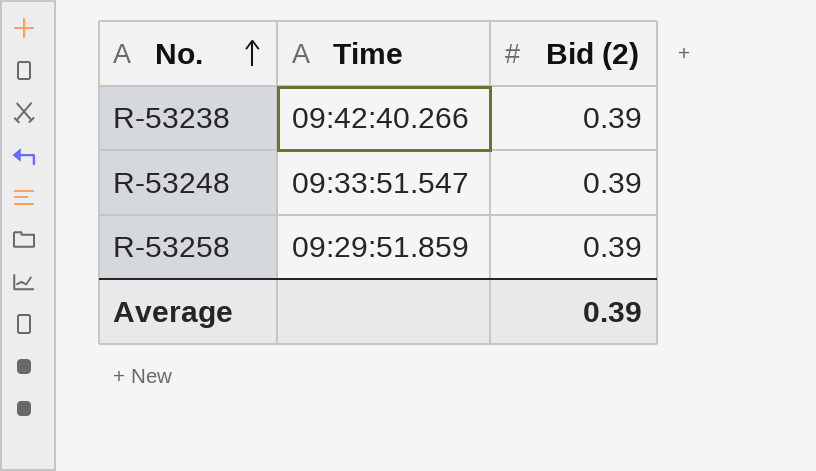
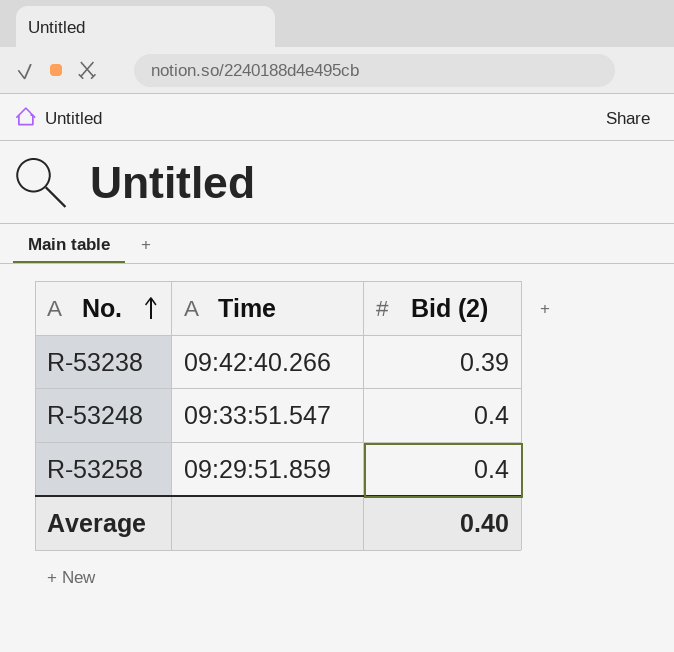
R-53248 | Bid (2): 0.39 -> 0.4
R-53258 | Bid (2): 0.39 -> 0.4
Average | Bid (2): 0.39 -> 0.40

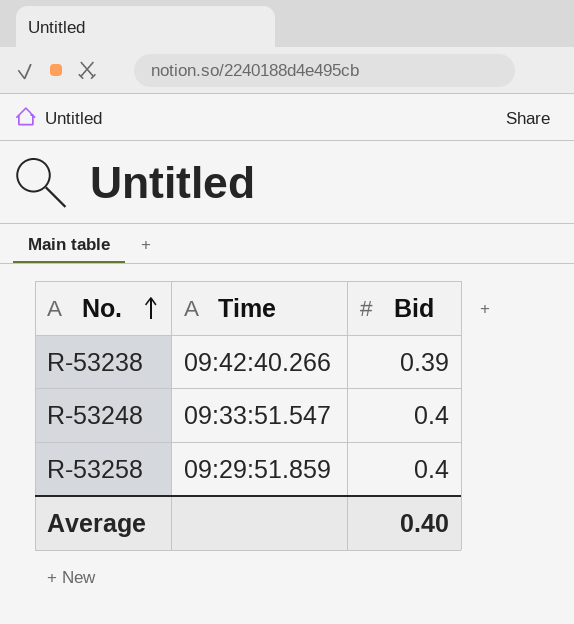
column name: Bid (2) -> Bid

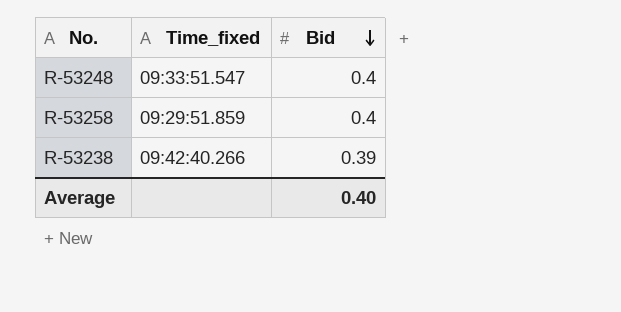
row order: No. ascending -> Bid descending
column name: Time -> Time_fixed

